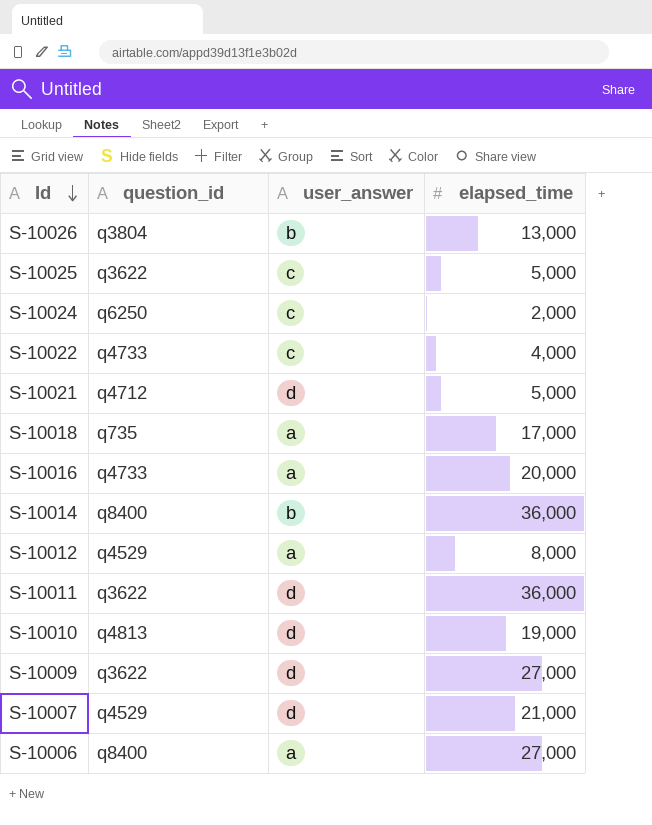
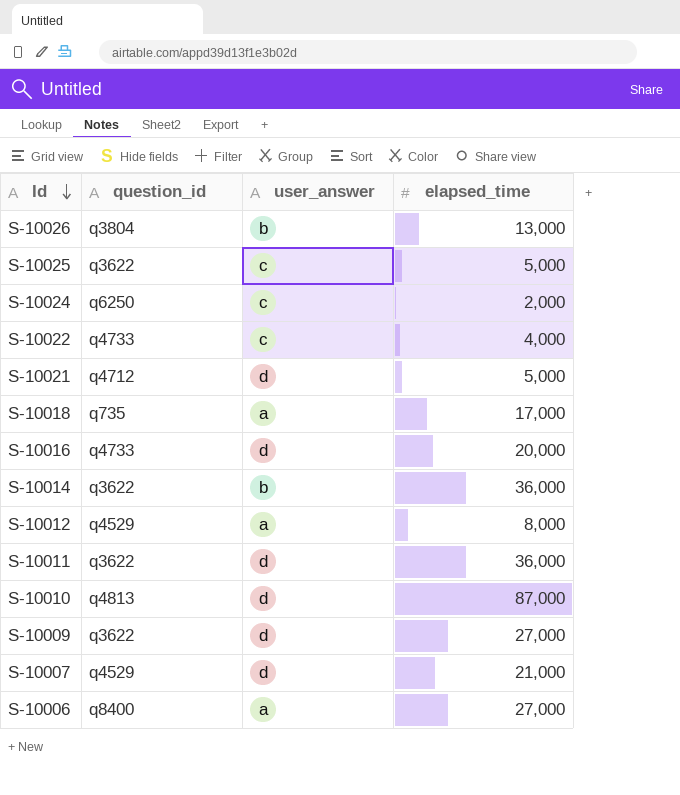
S-10016 | user_answer: a -> d
S-10014 | question_id: q8400 -> q3622
S-10010 | elapsed_time: 19,000 -> 87,000

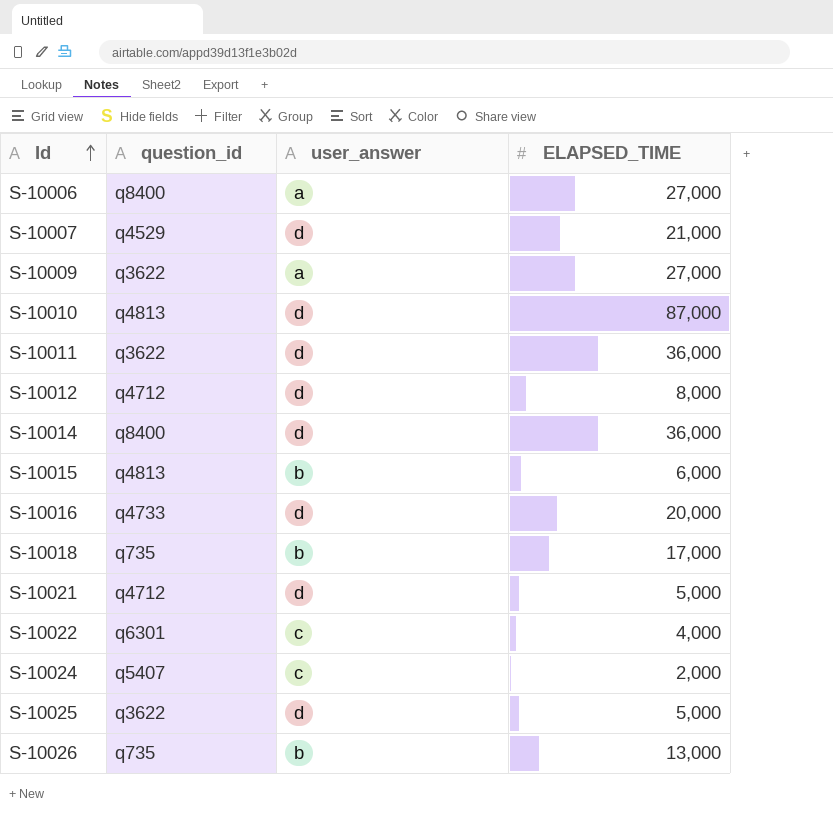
row order: Id descending -> Id ascending
column name: elapsed_time -> ELAPSED_TIME
S-10009 | user_answer: d -> a
S-10012 | question_id: q4529 -> q4712
S-10012 | user_answer: a -> d
S-10014 | question_id: q3622 -> q8400
S-10014 | user_answer: b -> d
row S-10015: none -> q4813 | b | 6,000
S-10018 | user_answer: a -> b
S-10022 | question_id: q4733 -> q6301
S-10024 | question_id: q6250 -> q5407
S-10025 | user_answer: c -> d
S-10026 | question_id: q3804 -> q735

